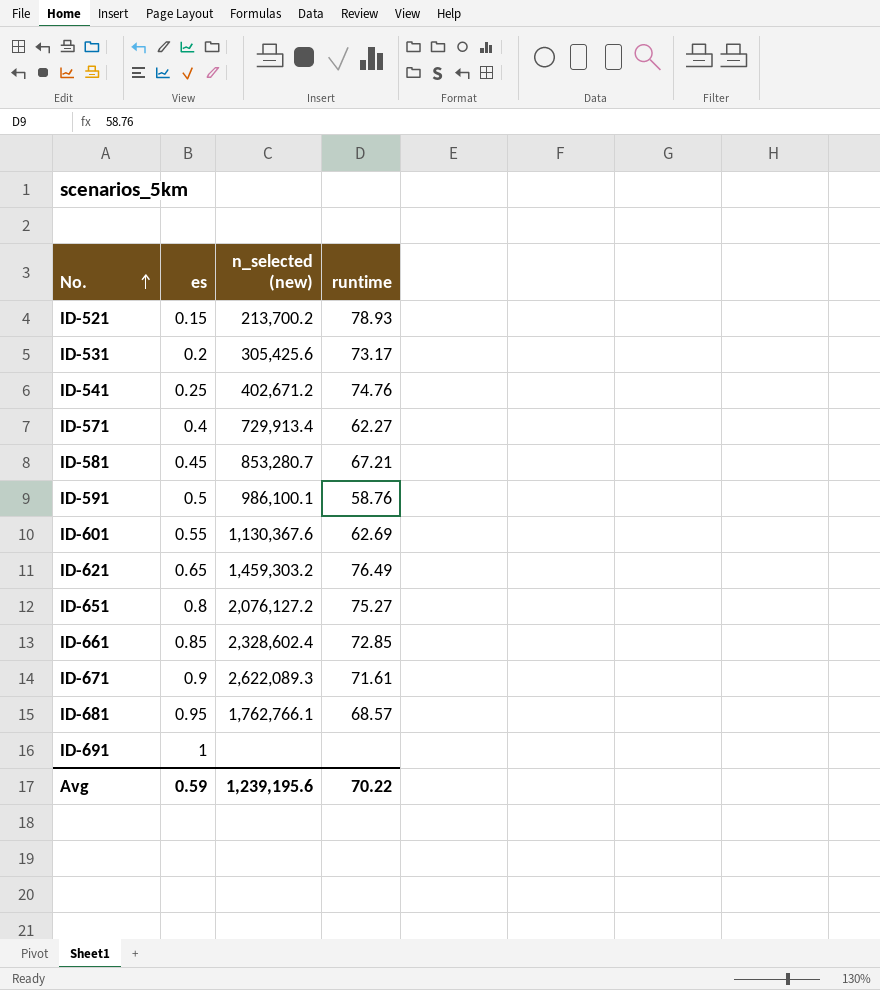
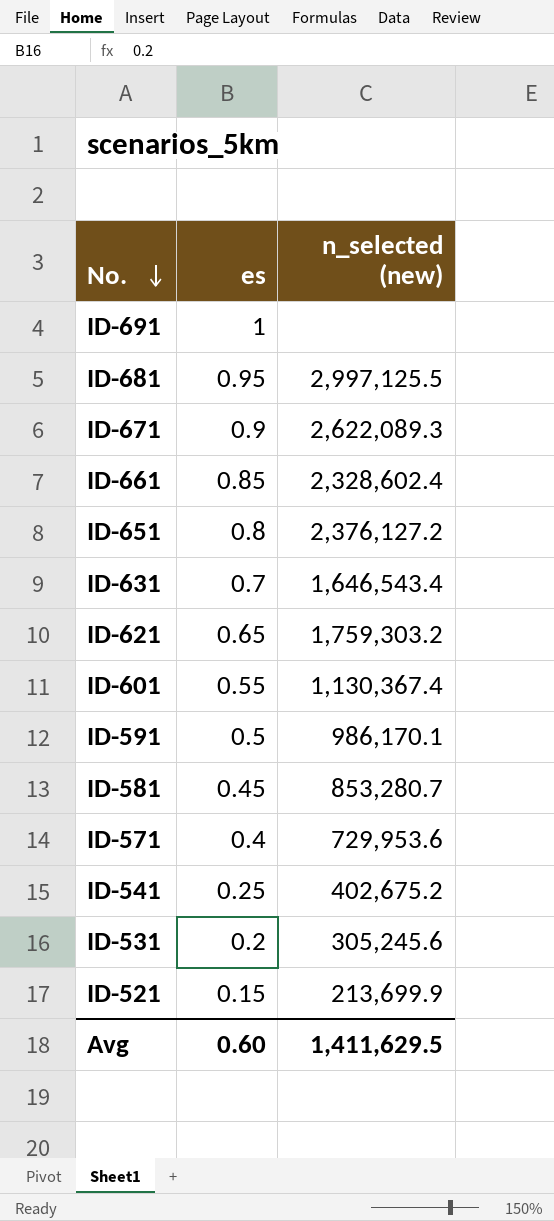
row order: No. ascending -> No. descending
column runtime | position: 4 -> none
ID-681 | n_selected (new): 1,762,766.1 -> 2,997,125.5
ID-651 | n_selected (new): 2,076,127.2 -> 2,376,127.2
row ID-631: none -> 0.7 | 1,646,543.4
ID-621 | n_selected (new): 1,459,303.2 -> 1,759,303.2
ID-601 | n_selected (new): 1,130,367.6 -> 1,130,367.4
ID-591 | n_selected (new): 986,100.1 -> 986,170.1
ID-571 | n_selected (new): 729,913.4 -> 729,953.6
ID-541 | n_selected (new): 402,671.2 -> 402,675.2
ID-531 | n_selected (new): 305,425.6 -> 305,245.6
ID-521 | n_selected (new): 213,700.2 -> 213,699.9
Avg | es: 0.59 -> 0.60
Avg | n_selected (new): 1,239,195.6 -> 1,411,629.5

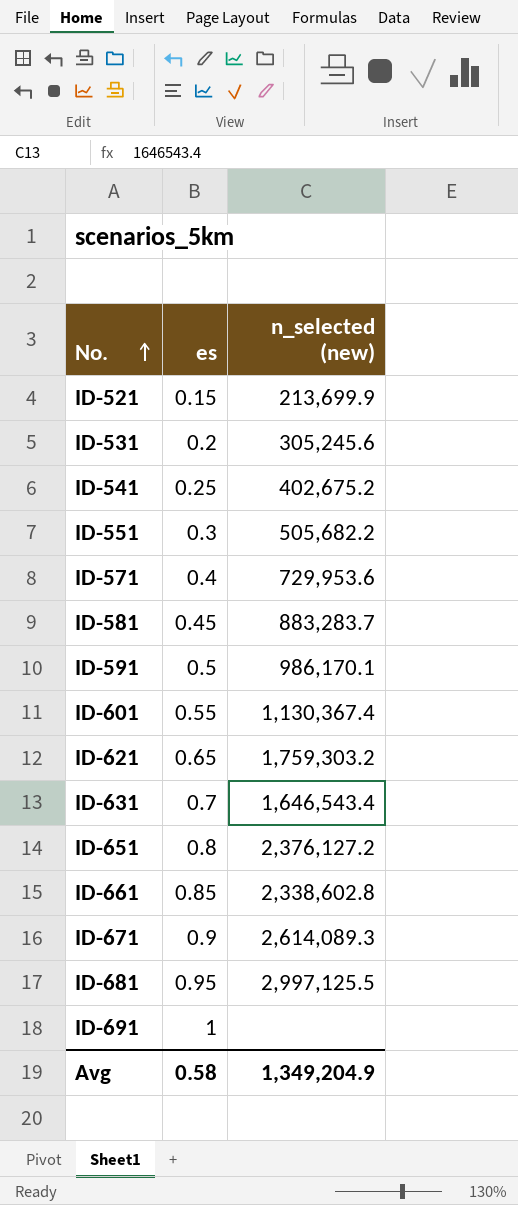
row order: No. descending -> No. ascending
row ID-551: none -> 0.3 | 505,682.2
ID-581 | n_selected (new): 853,280.7 -> 883,283.7
ID-661 | n_selected (new): 2,328,602.4 -> 2,338,602.8
ID-671 | n_selected (new): 2,622,089.3 -> 2,614,089.3
Avg | es: 0.60 -> 0.58
Avg | n_selected (new): 1,411,629.5 -> 1,349,204.9

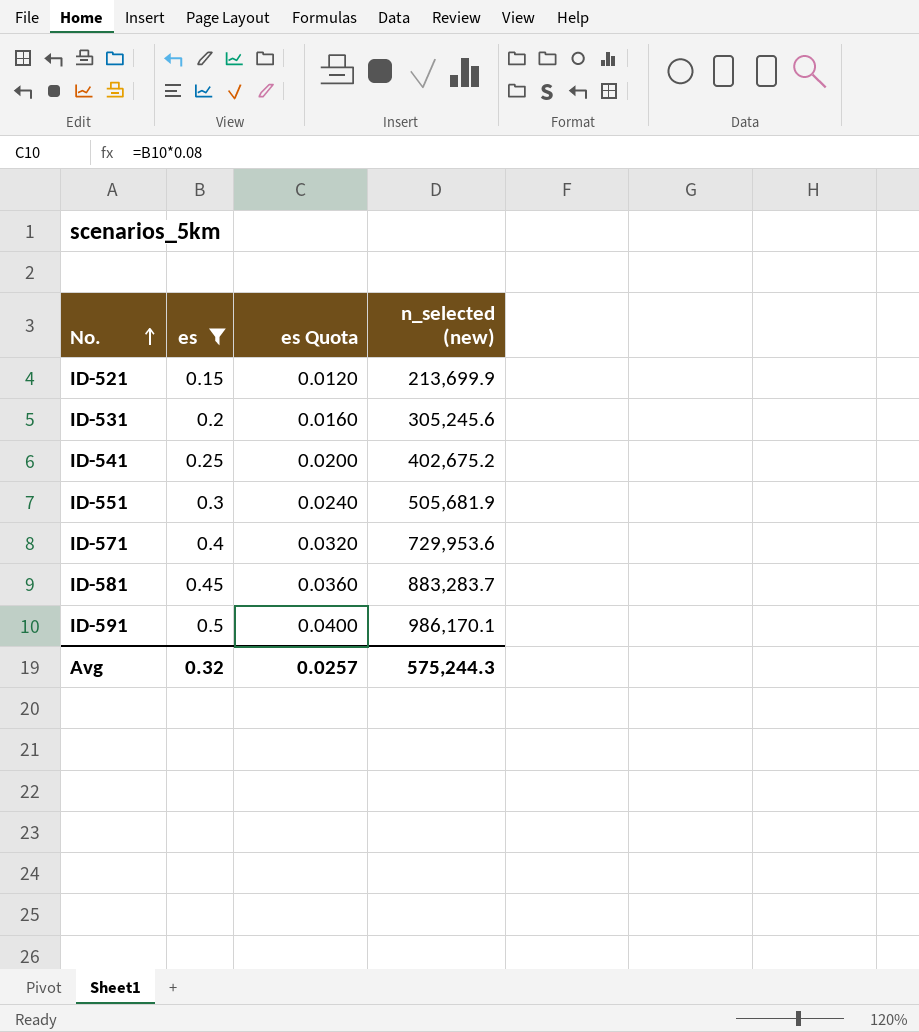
filter: none -> es <= 0.5
column es Quota | formula: none -> [es] * 0.08
ID-551 | n_selected (new): 505,682.2 -> 505,681.9
Avg | es: 0.58 -> 0.32
Avg | n_selected (new): 1,349,204.9 -> 575,244.3

